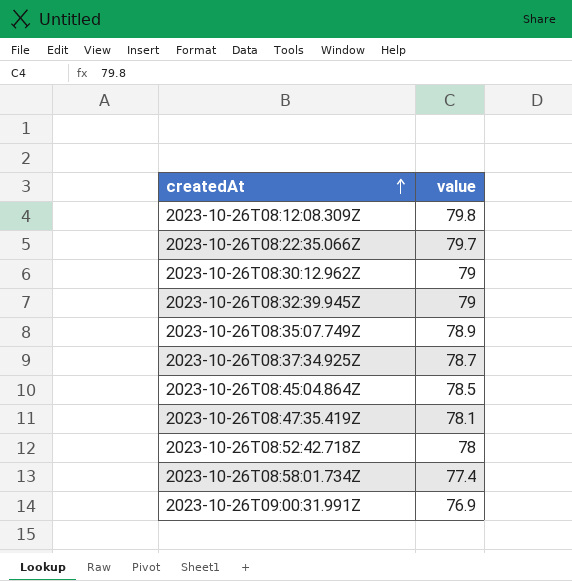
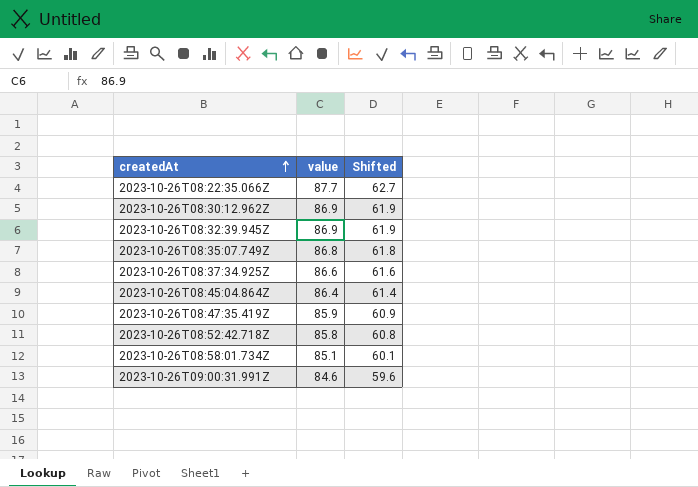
column Shifted | formula: none -> [value] - 25
row 2023-10-26T08:12:08.309Z: 79.8 -> none
2023-10-26T08:22:35.066Z | value: 79.7 -> 87.7
2023-10-26T08:30:12.962Z | value: 79 -> 86.9
2023-10-26T08:32:39.945Z | value: 79 -> 86.9
2023-10-26T08:35:07.749Z | value: 78.9 -> 86.8
2023-10-26T08:37:34.925Z | value: 78.7 -> 86.6
2023-10-26T08:45:04.864Z | value: 78.5 -> 86.4
2023-10-26T08:47:35.419Z | value: 78.1 -> 85.9
2023-10-26T08:52:42.718Z | value: 78 -> 85.8
2023-10-26T08:58:01.734Z | value: 77.4 -> 85.1
2023-10-26T09:00:31.991Z | value: 76.9 -> 84.6

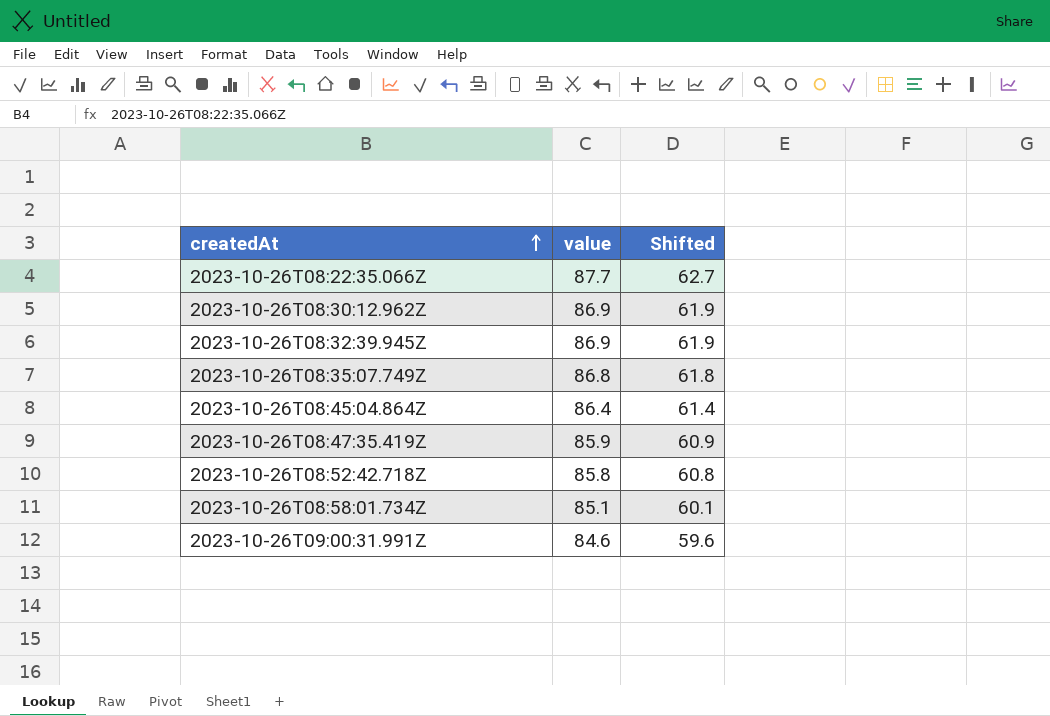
row 2023-10-26T08:37:34.925Z: 86.6 | 61.6 -> none

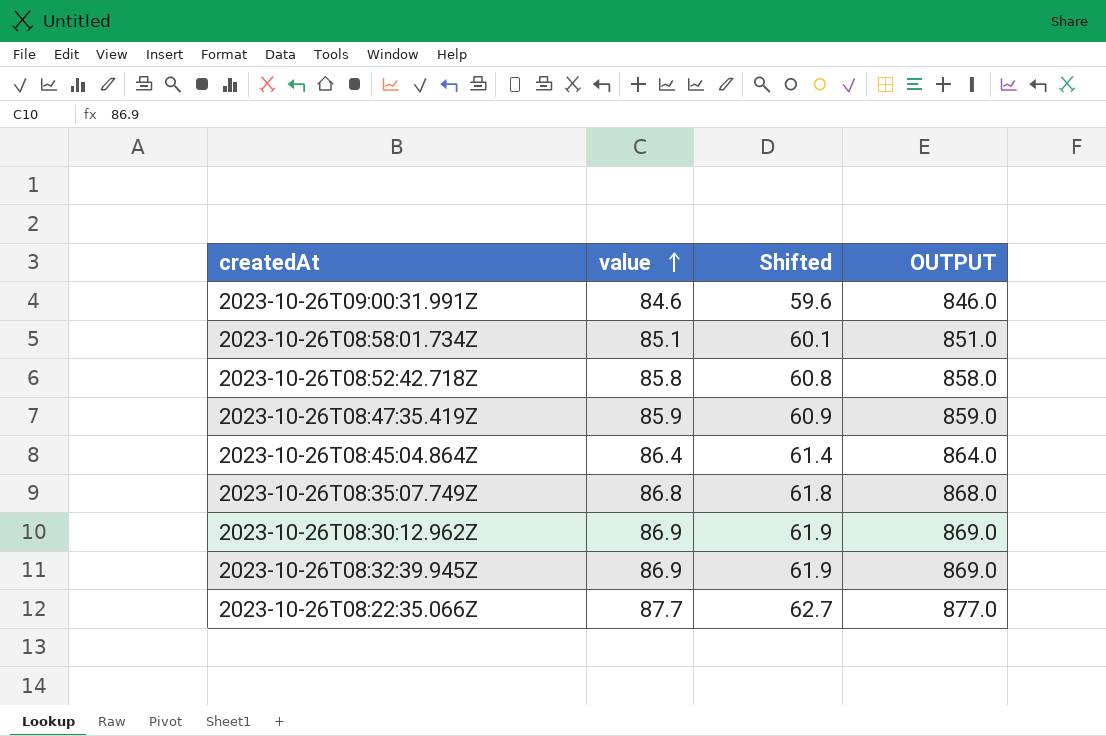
row order: createdAt ascending -> value ascending
column OUTPUT | formula: none -> [value] * 10

